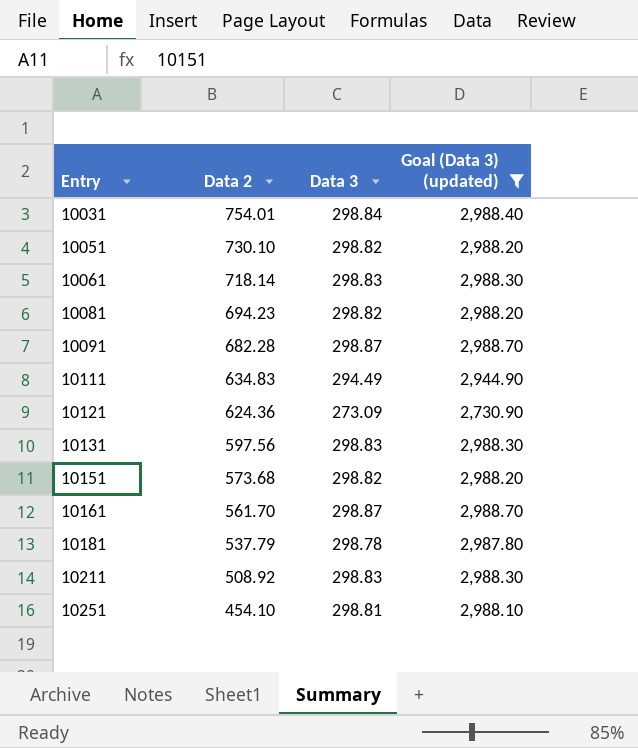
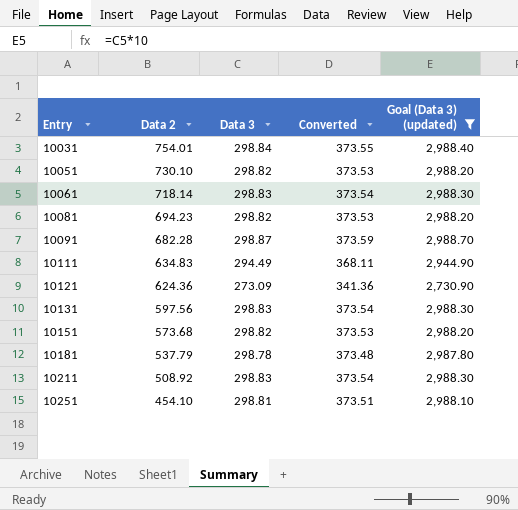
column Converted | formula: none -> [Data 3] * 1.25
row 10161: 561.70 | 298.87 | 2,988.70 -> none

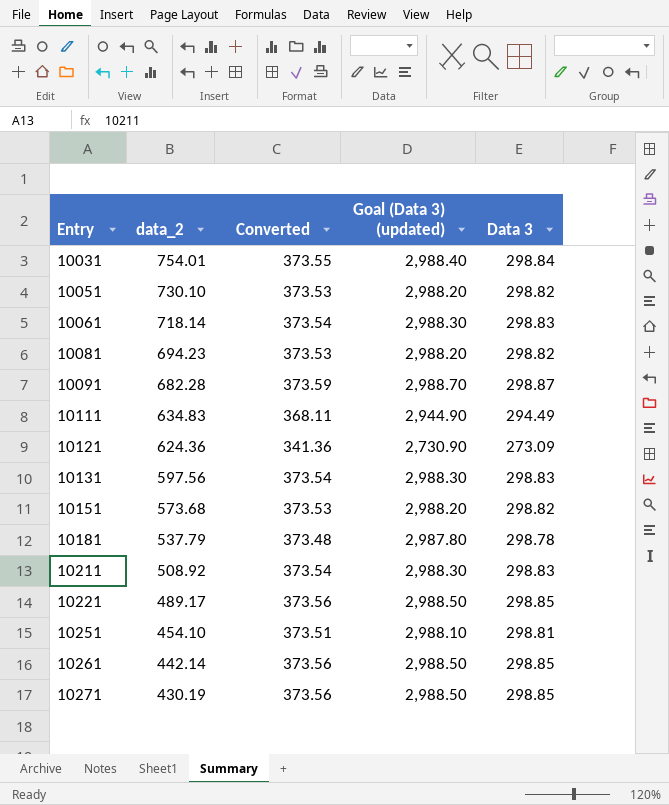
filter: Goal (Data 3) (updated) != 2,988.50 -> none
column name: Data 2 -> data_2
column Data 3 | position: 3 -> 5

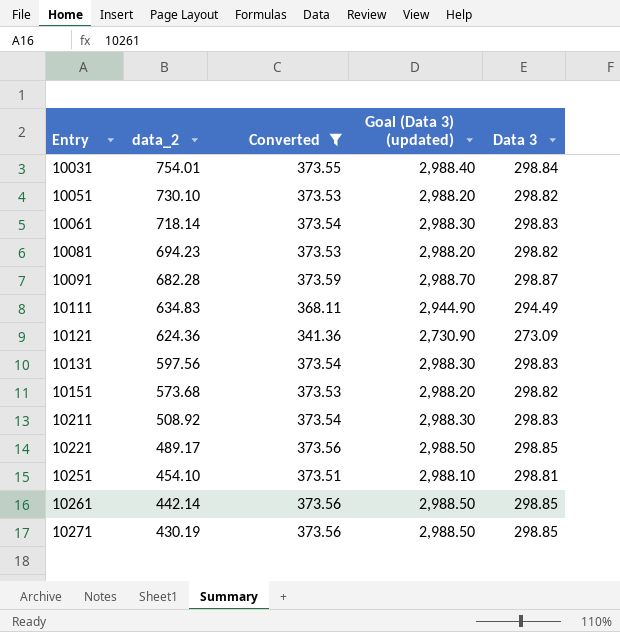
filter: none -> Converted != 373.48

